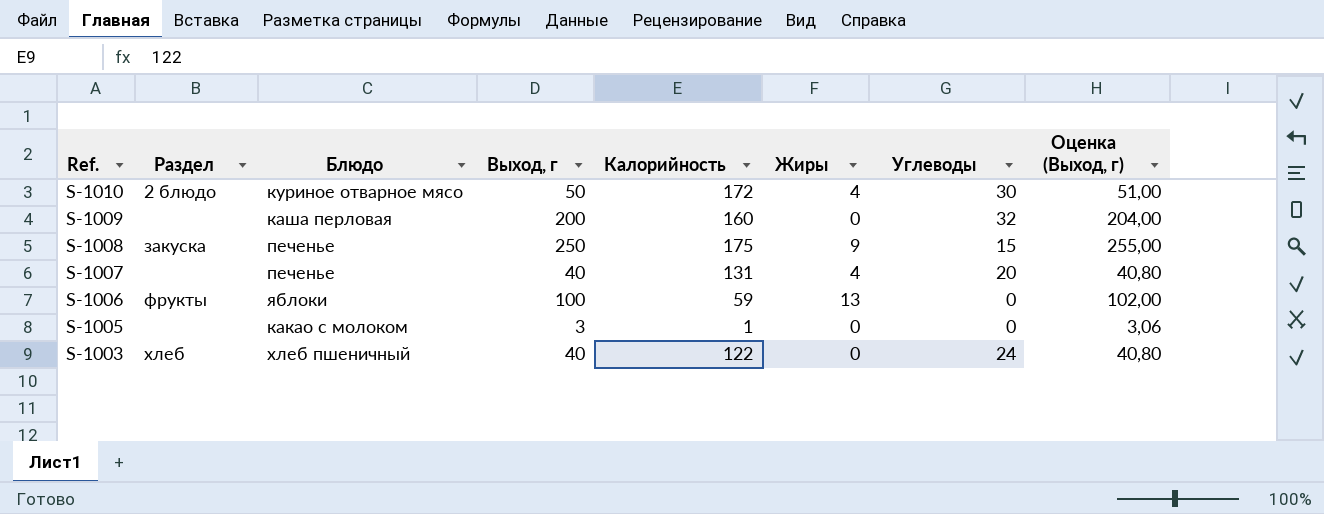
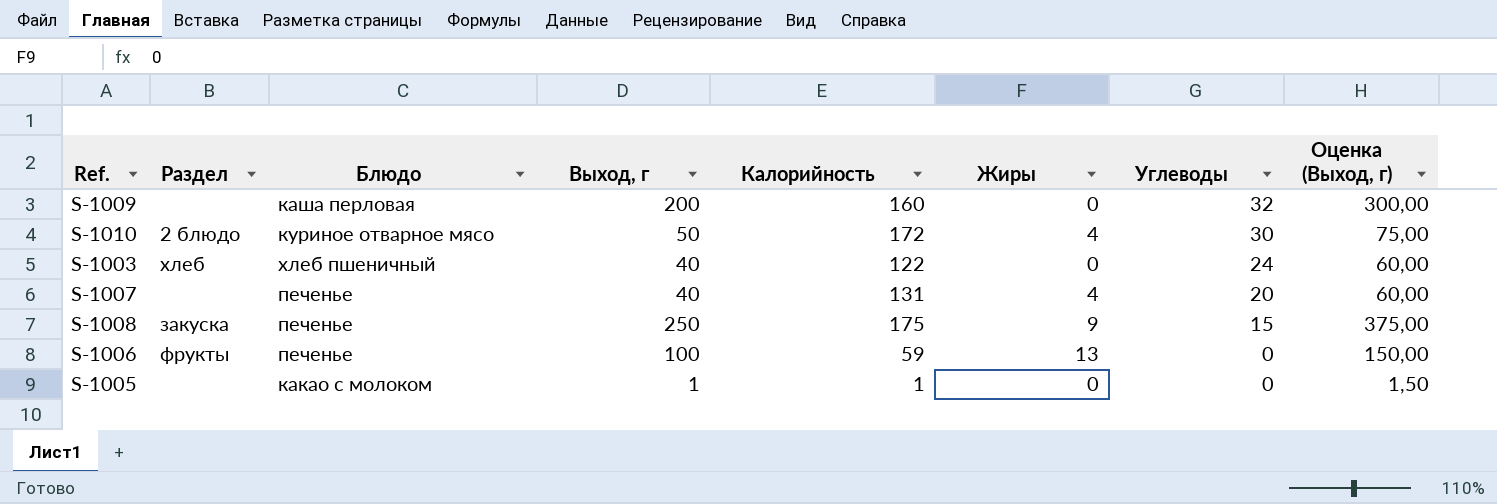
row order: Ref. descending -> Углеводы descending
column Оценка (Выход, г) | formula: [Выход, г] * 1,02 -> [Выход, г] * 1,5
S-1006 | Блюдо: яблоки -> печенье
S-1005 | Выход, г: 3 -> 1

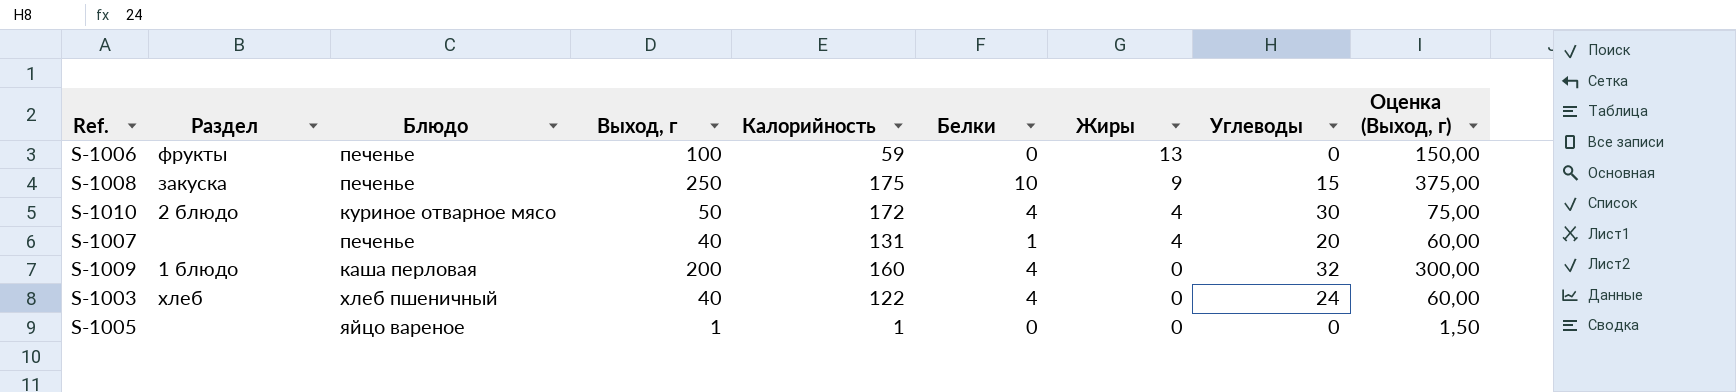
row order: Углеводы descending -> Жиры descending
column Белки | position: none -> 6
S-1009 | Раздел: none -> 1 блюдо
S-1005 | Блюдо: какао с молоком -> яйцо вареное

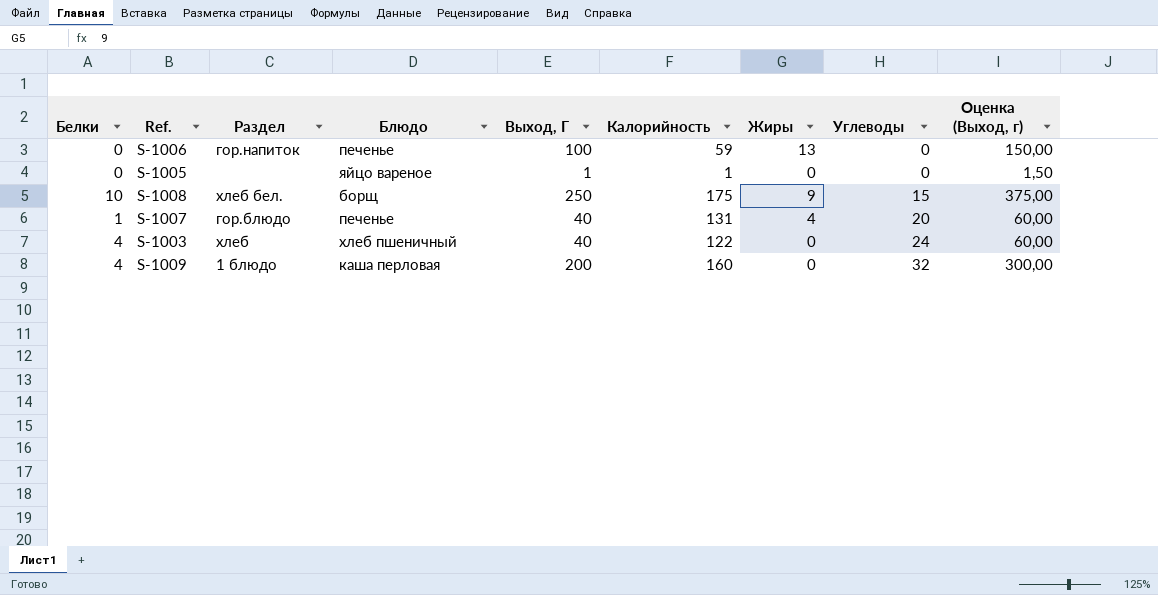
row order: Жиры descending -> Углеводы ascending
column Белки | position: 6 -> 1
column name: Выход, г -> Выход, Г
row S-1010: 2 блюдо | куриное отварное мясо | 50 | 172 | 4 | 4 | 30 | 75,00 -> none
S-1006 | Раздел: фрукты -> гор.напиток
S-1008 | Раздел: закуска -> хлеб бел.
S-1008 | Блюдо: печенье -> борщ
S-1007 | Раздел: none -> гор.блюдо

